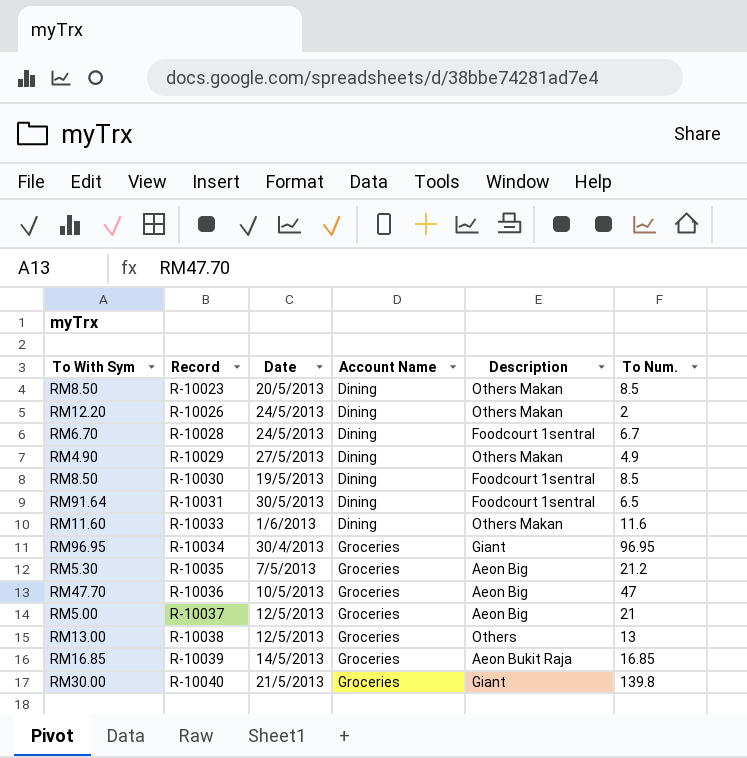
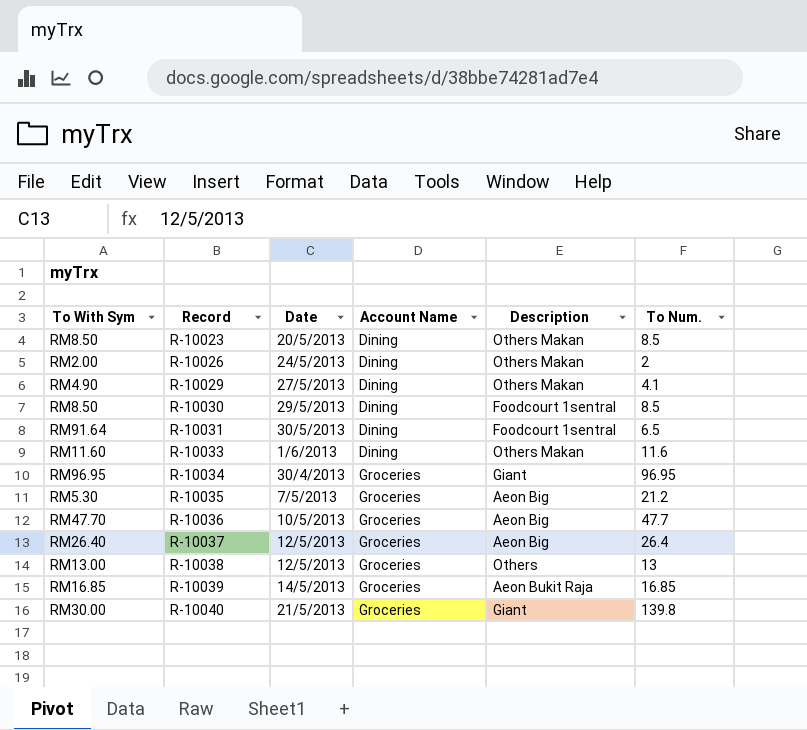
row R-10028: RM6.70 | 24/5/2013 | Dining | Foodcourt 1sentral | 6.7 -> none
R-10026 | To With Sym: RM12.20 -> RM2.00
R-10029 | To Num.: 4.9 -> 4.1
R-10030 | Date: 19/5/2013 -> 29/5/2013
R-10036 | To Num.: 47 -> 47.7
R-10037 | To With Sym: RM5.00 -> RM26.40
R-10037 | To Num.: 21 -> 26.4

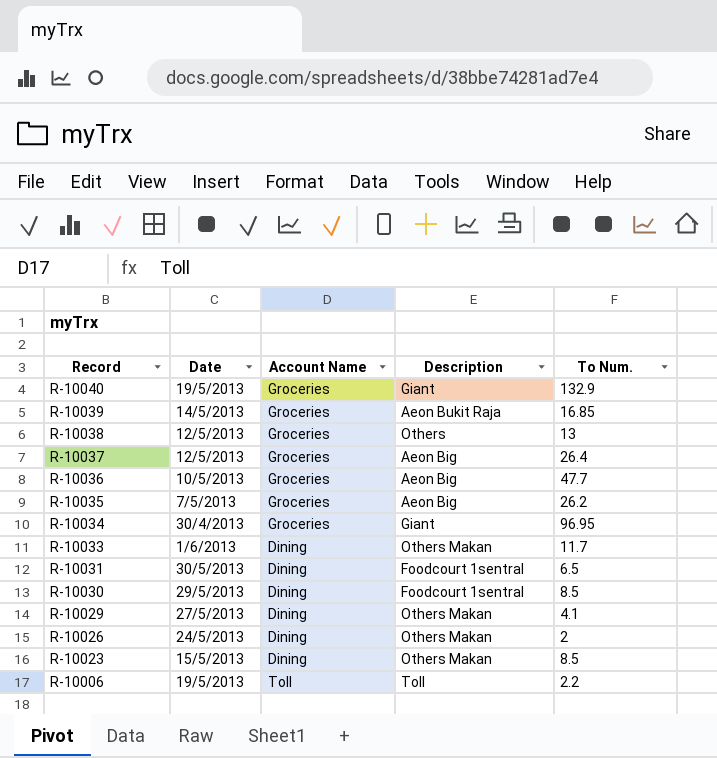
row order: Record ascending -> Record descending
column To With Sym | position: 1 -> none
R-10040 | Date: 21/5/2013 -> 19/5/2013
R-10040 | To Num.: 139.8 -> 132.9
R-10035 | To Num.: 21.2 -> 26.2
R-10033 | To Num.: 11.6 -> 11.7
R-10023 | Date: 20/5/2013 -> 15/5/2013
row R-10006: none -> 19/5/2013 | Toll | Toll | 2.2

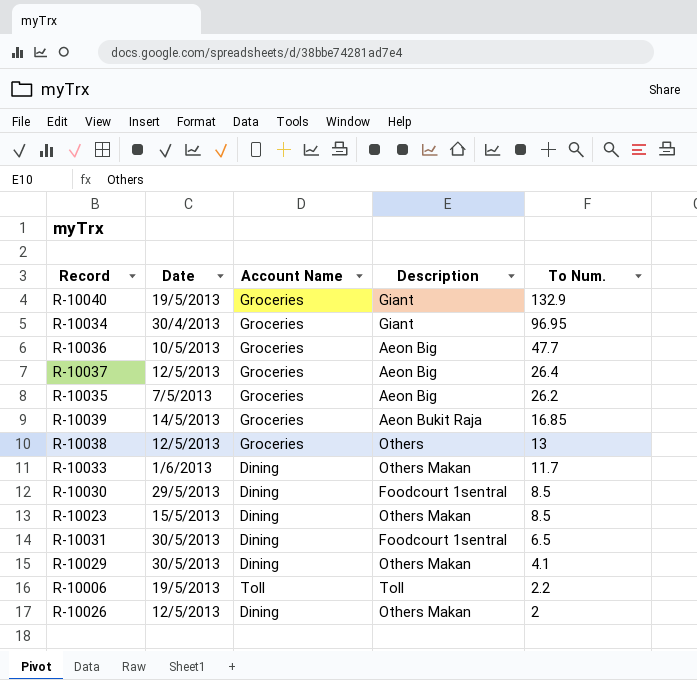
row order: Record descending -> To Num. descending
R-10029 | Date: 27/5/2013 -> 30/5/2013
R-10026 | Date: 24/5/2013 -> 12/5/2013

